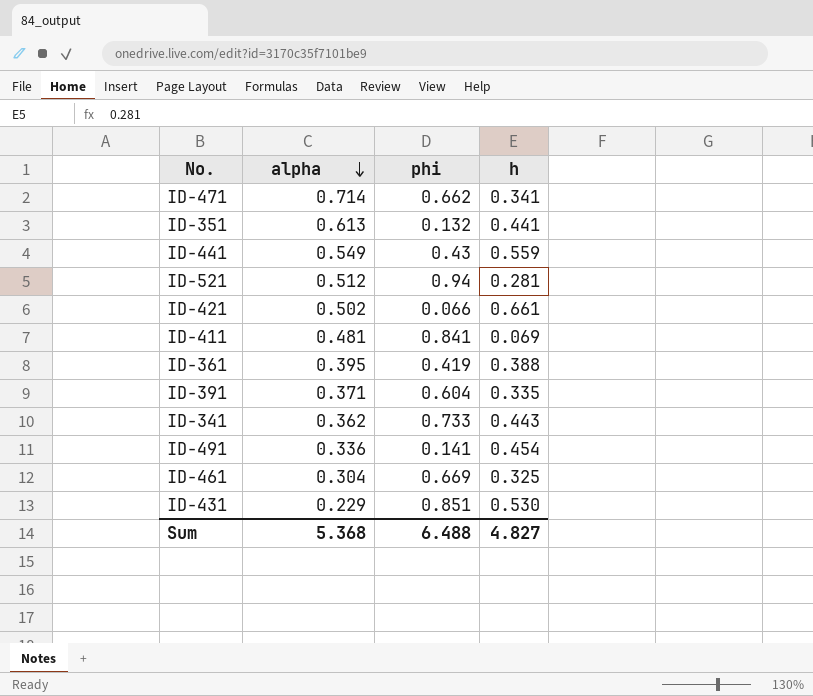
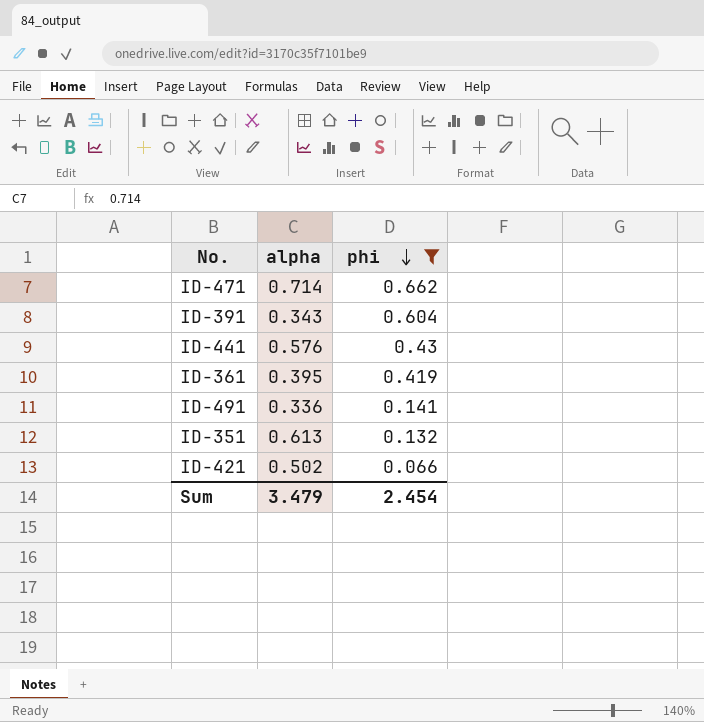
filter: none -> phi <= 0.662
row order: alpha descending -> phi descending
column h | position: 4 -> none
ID-391 | alpha: 0.371 -> 0.343
ID-441 | alpha: 0.549 -> 0.576
Sum | alpha: 5.368 -> 3.479
Sum | phi: 6.488 -> 2.454

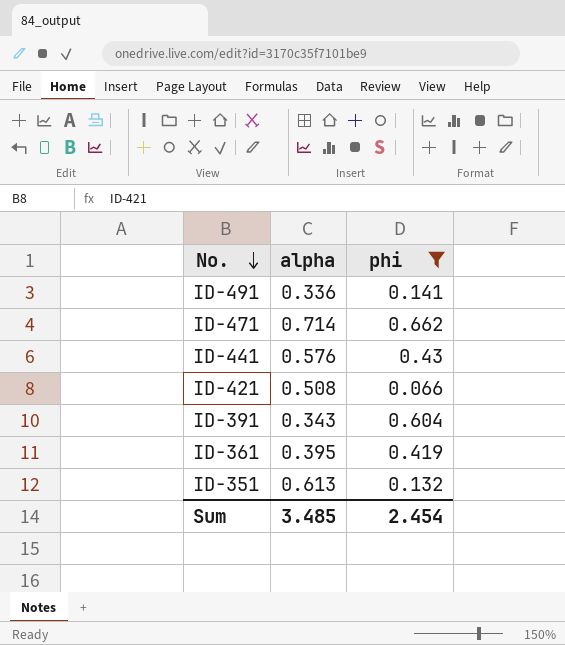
row order: phi descending -> No. descending
ID-421 | alpha: 0.502 -> 0.508
Sum | alpha: 3.479 -> 3.485

